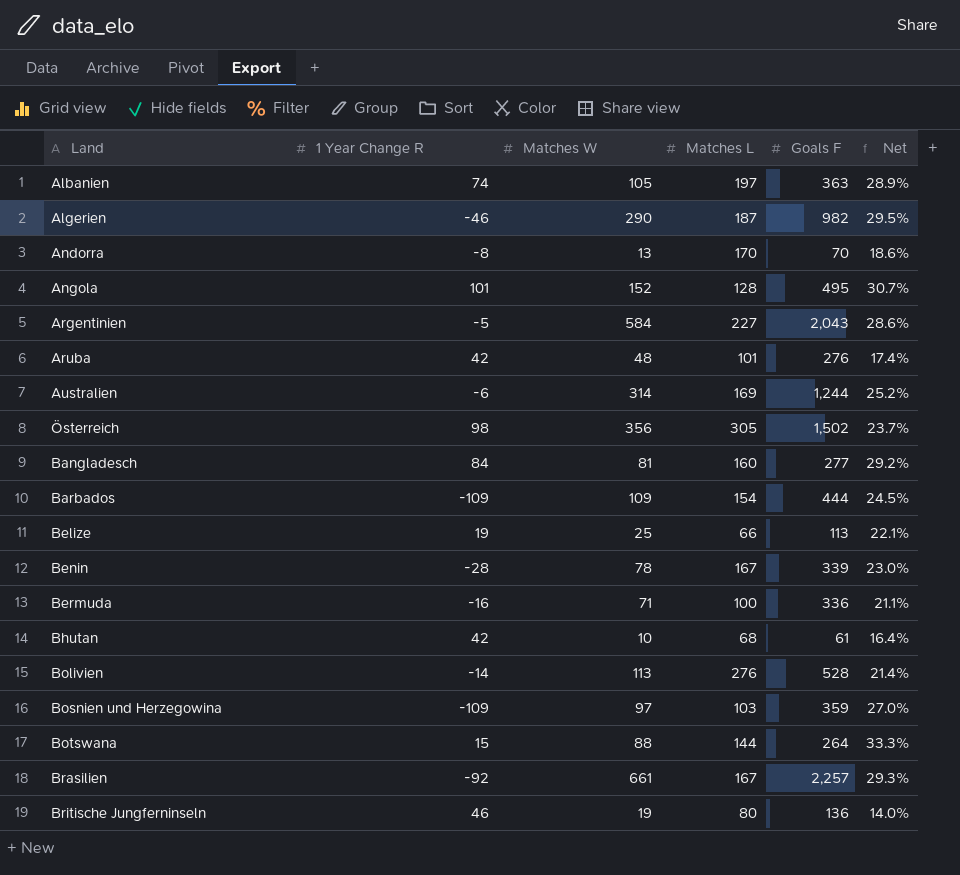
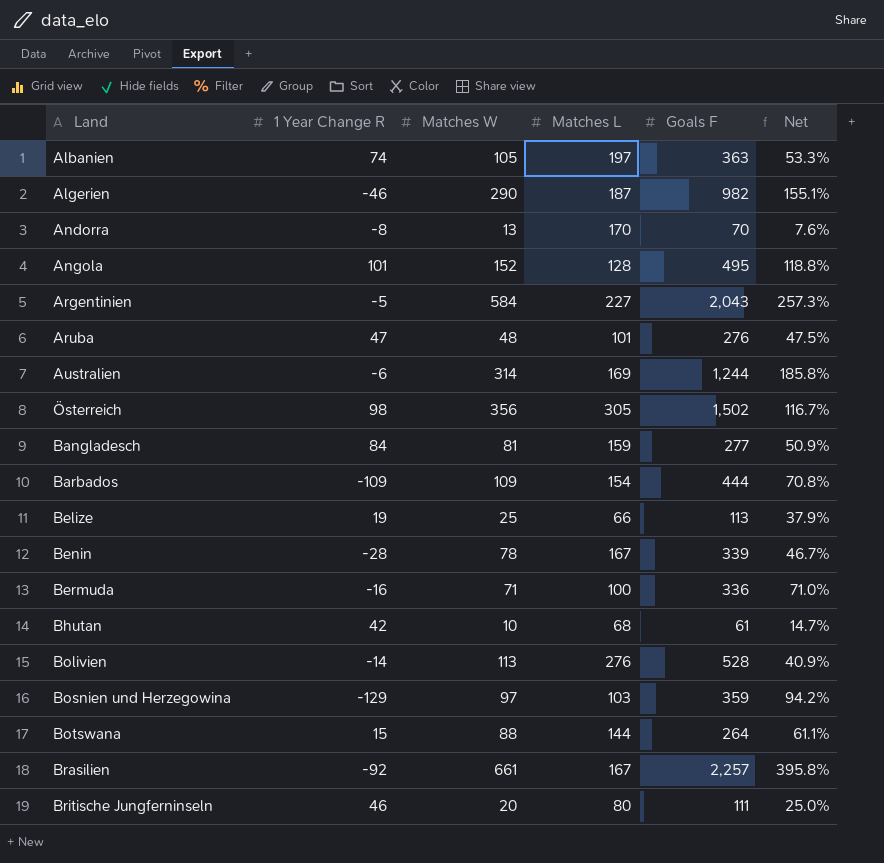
column Net | formula: [Matches W] / [Goals F] -> [Matches W] / [Matches L]
Aruba | 1 Year Change R: 42 -> 47
Bangladesch | Matches L: 160 -> 159
Bosnien und Herzegowina | 1 Year Change R: -109 -> -129
Britische Jungferninseln | Matches W: 19 -> 20
Britische Jungferninseln | Goals F: 136 -> 111

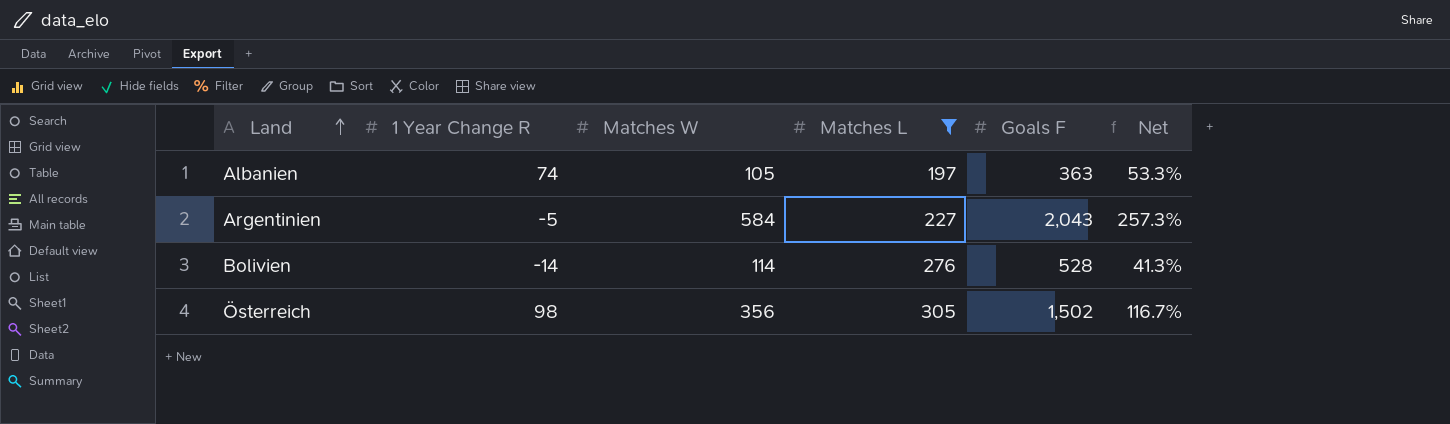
filter: none -> Matches L >= 197
row order: none -> Land ascending
Bolivien | Matches W: 113 -> 114
Bolivien | Net: 40.9% -> 41.3%

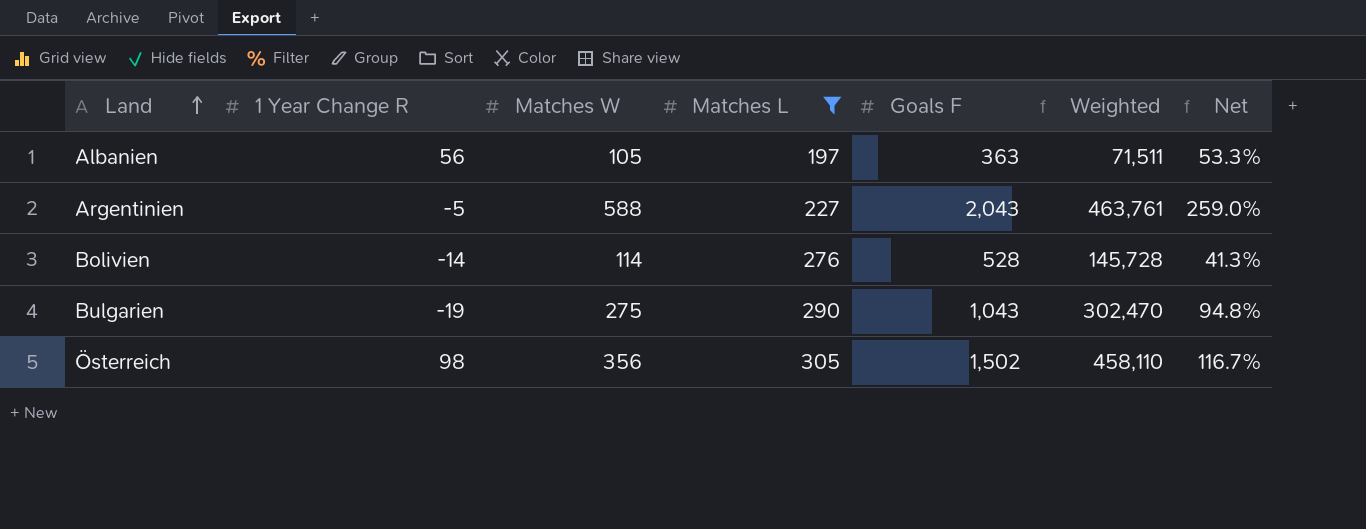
column Weighted | formula: none -> [Matches L] * [Goals F]
Albanien | 1 Year Change R: 74 -> 56
Argentinien | Matches W: 584 -> 588
Argentinien | Net: 257.3% -> 259.0%
row Bulgarien: none -> -19 | 275 | 290 | 1,043 | 302,470 | 94.8%

